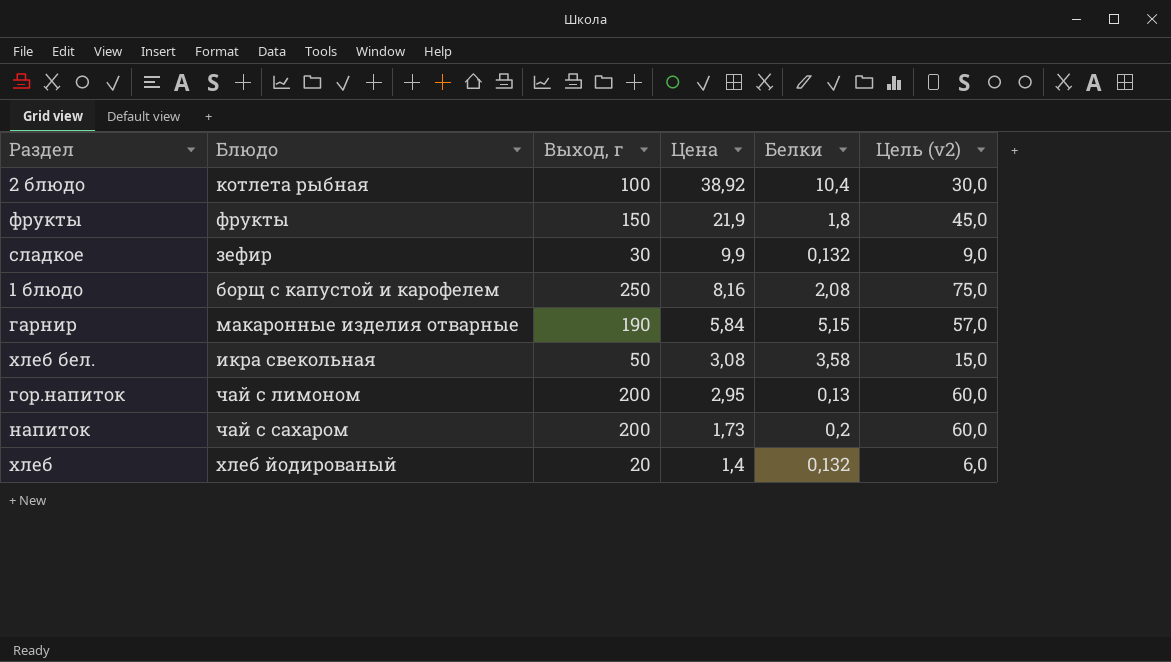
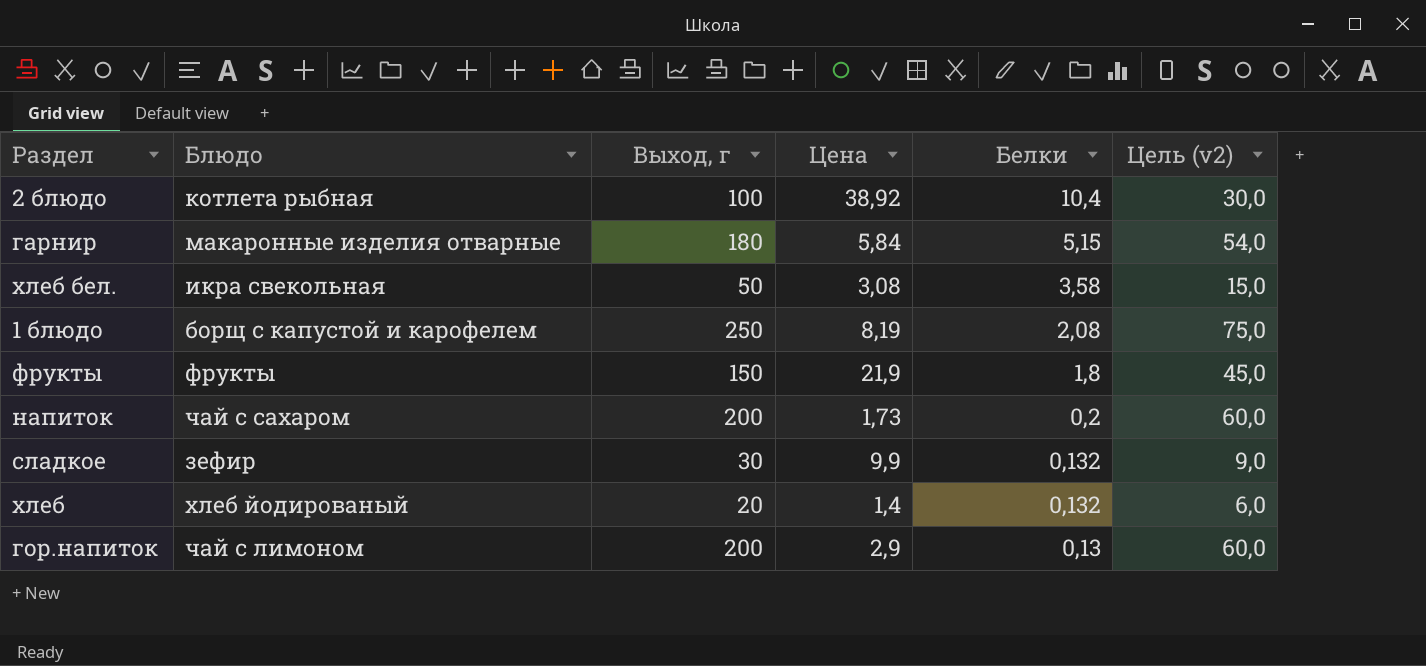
row order: Цена descending -> Белки descending
гарнир | Выход, г: 190 -> 180
гарнир | Цель (v2): 57,0 -> 54,0
1 блюдо | Цена: 8,16 -> 8,19
гор.напиток | Цена: 2,95 -> 2,9

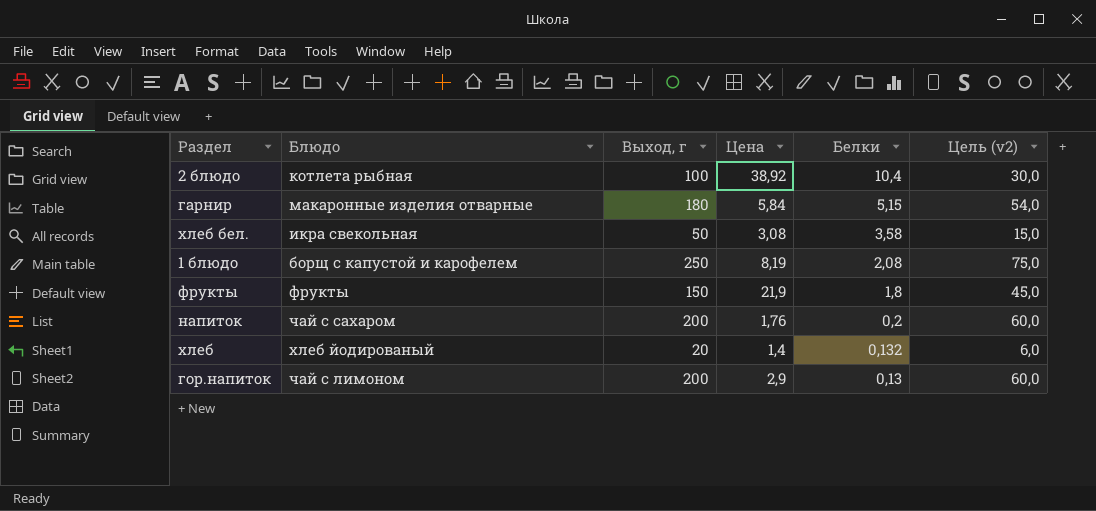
row сладкое: зефир | 30 | 9,9 | 0,132 | 9,0 -> none
напиток | Цена: 1,73 -> 1,76

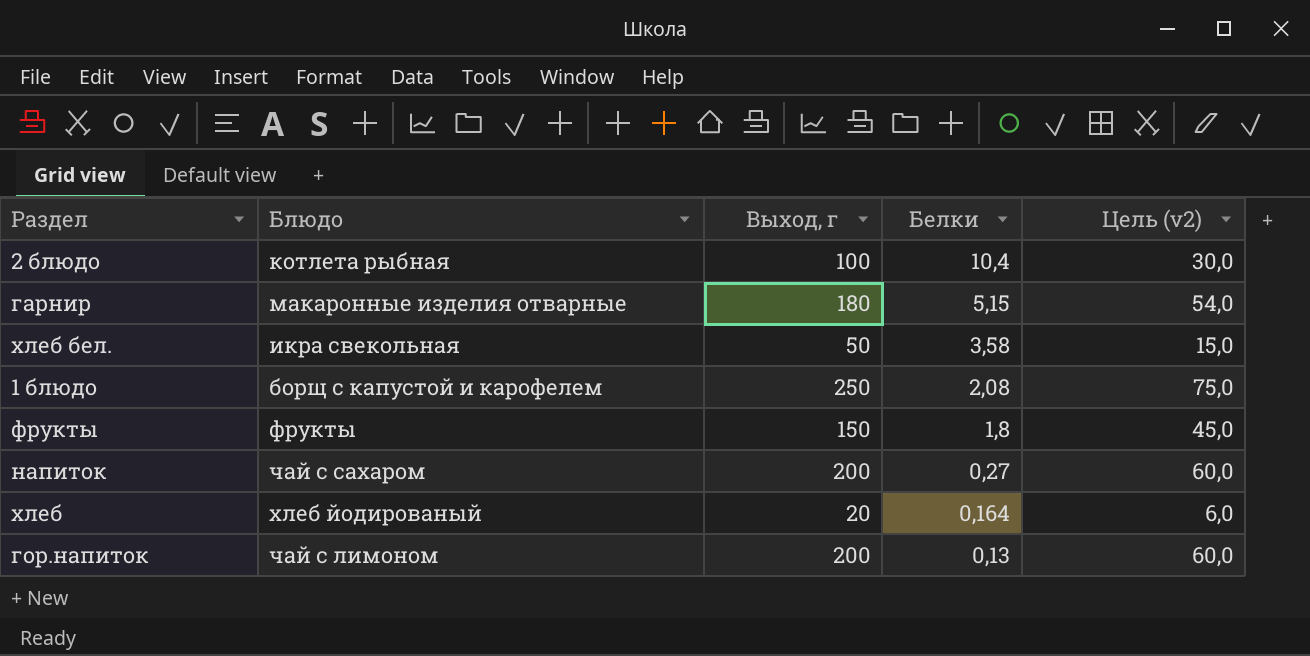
column Цена | position: 4 -> none
напиток | Белки: 0,2 -> 0,27
хлеб | Белки: 0,132 -> 0,164

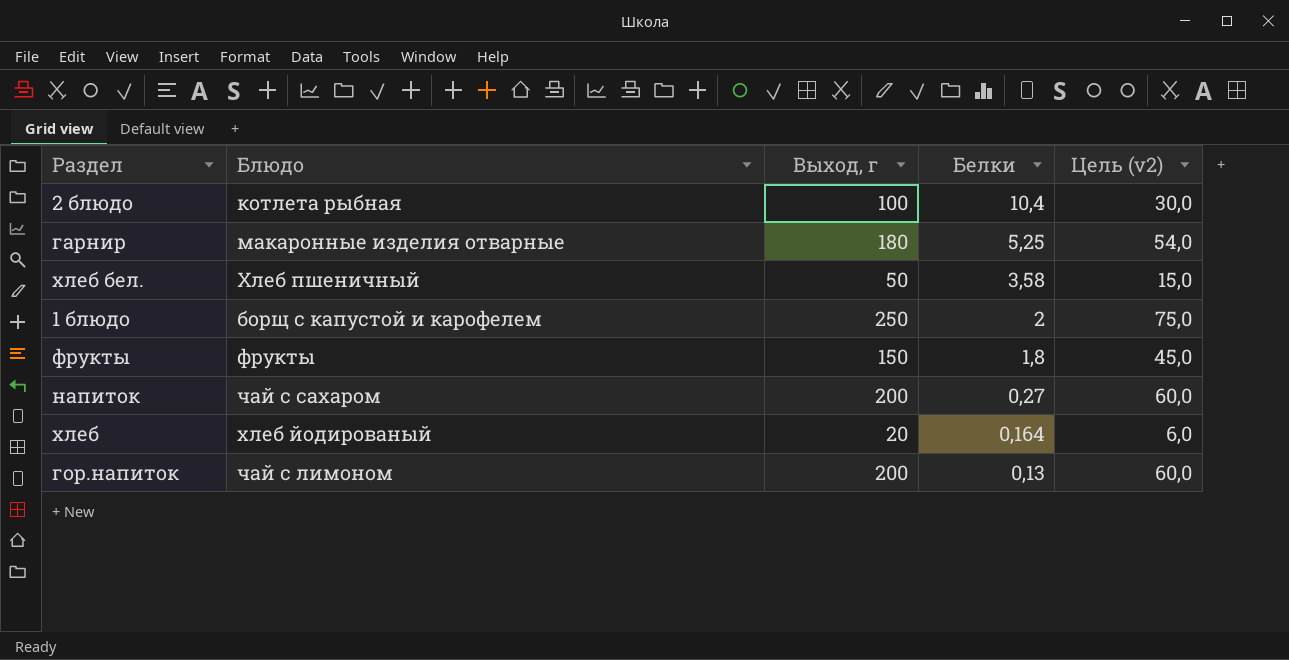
гарнир | Белки: 5,15 -> 5,25
хлеб бел. | Блюдо: икра свекольная -> Хлеб пшеничный
1 блюдо | Белки: 2,08 -> 2

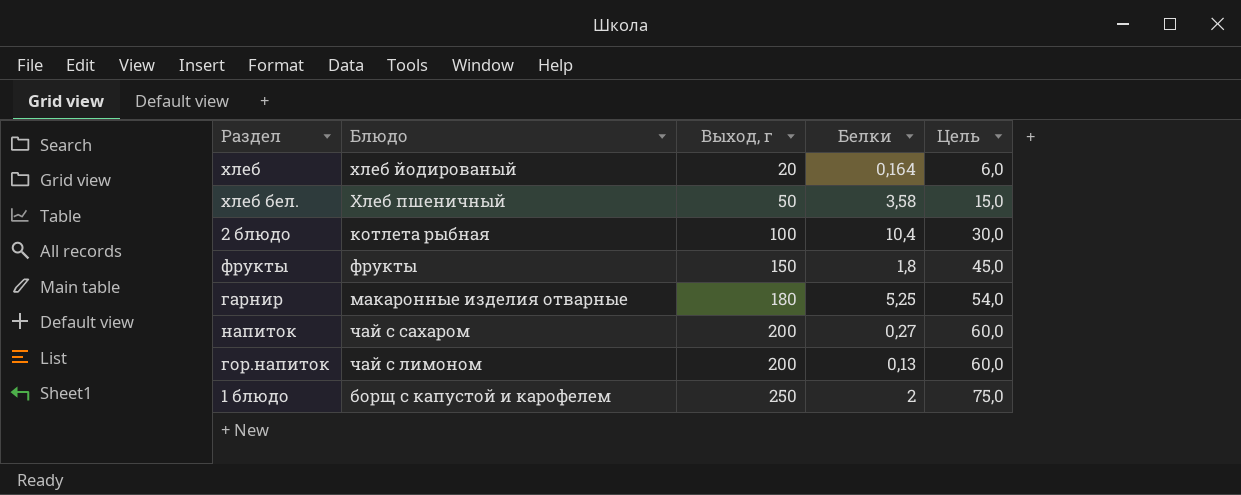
row order: Белки descending -> Выход, г ascending
column name: Цель (v2) -> Цель

